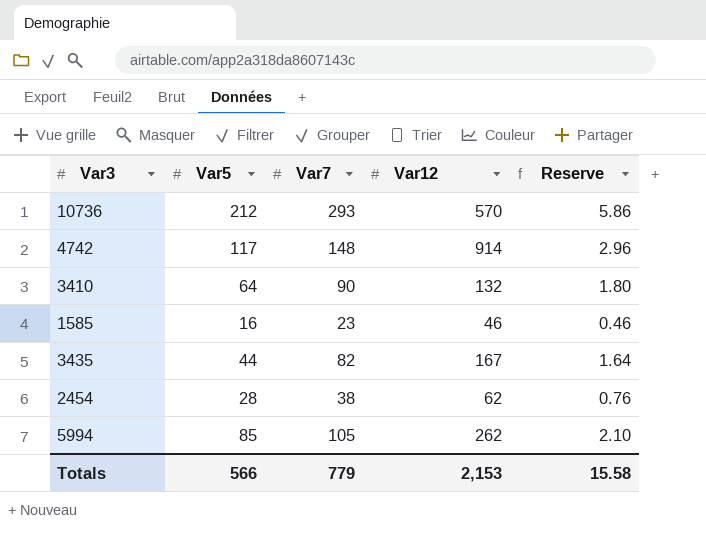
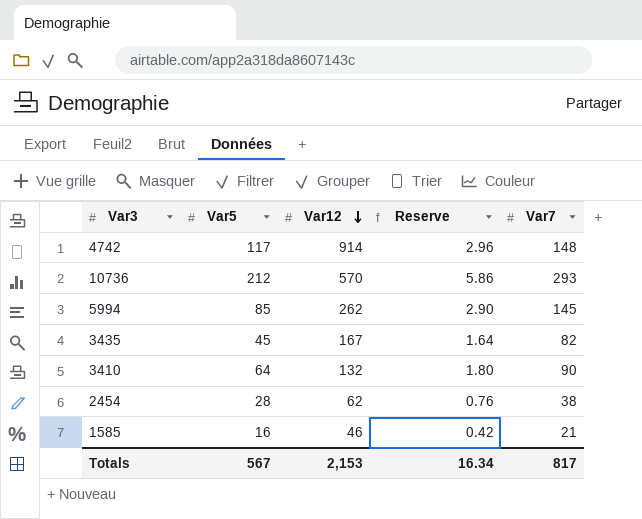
row order: none -> Var12 descending
column Var7 | position: 3 -> 5
5994 | Reserve: 2.10 -> 2.90
5994 | Var7: 105 -> 145
3435 | Var5: 44 -> 45
1585 | Reserve: 0.46 -> 0.42
1585 | Var7: 23 -> 21
Totals | Var5: 566 -> 567
Totals | Reserve: 15.58 -> 16.34
Totals | Var7: 779 -> 817

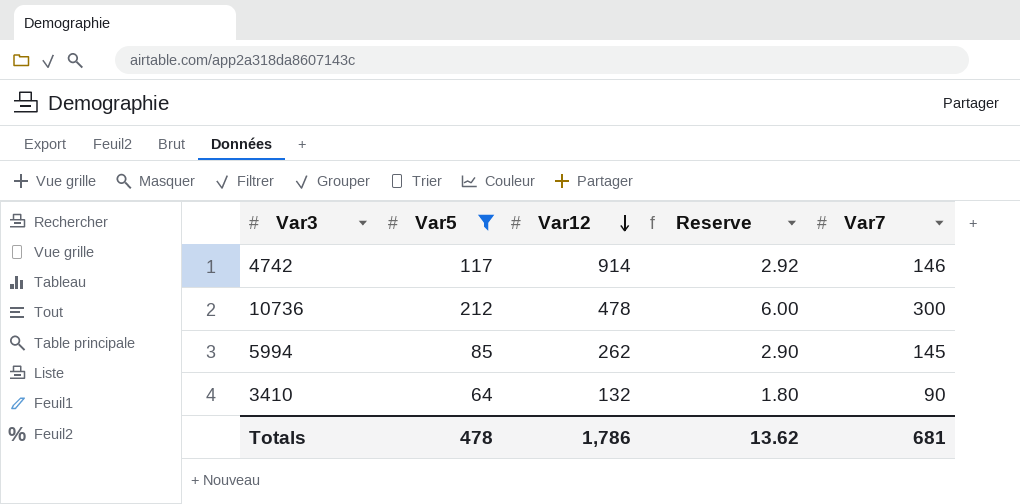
filter: none -> Var5 >= 64
4742 | Reserve: 2.96 -> 2.92
4742 | Var7: 148 -> 146
10736 | Var12: 570 -> 478
10736 | Reserve: 5.86 -> 6.00
10736 | Var7: 293 -> 300
Totals | Var5: 567 -> 478
Totals | Var12: 2,153 -> 1,786
Totals | Reserve: 16.34 -> 13.62
Totals | Var7: 817 -> 681

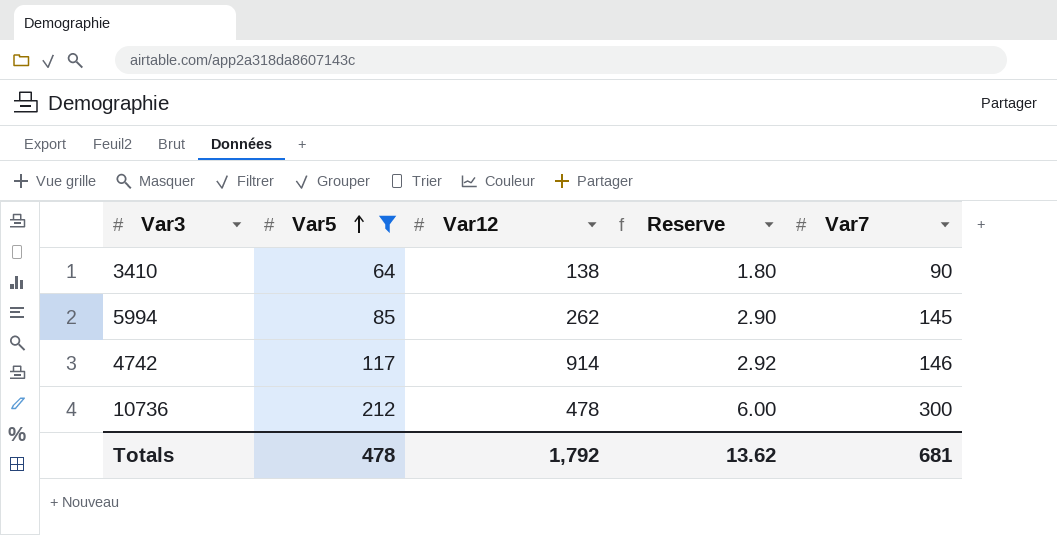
row order: Var12 descending -> Var5 ascending
3410 | Var12: 132 -> 138
Totals | Var12: 1,786 -> 1,792

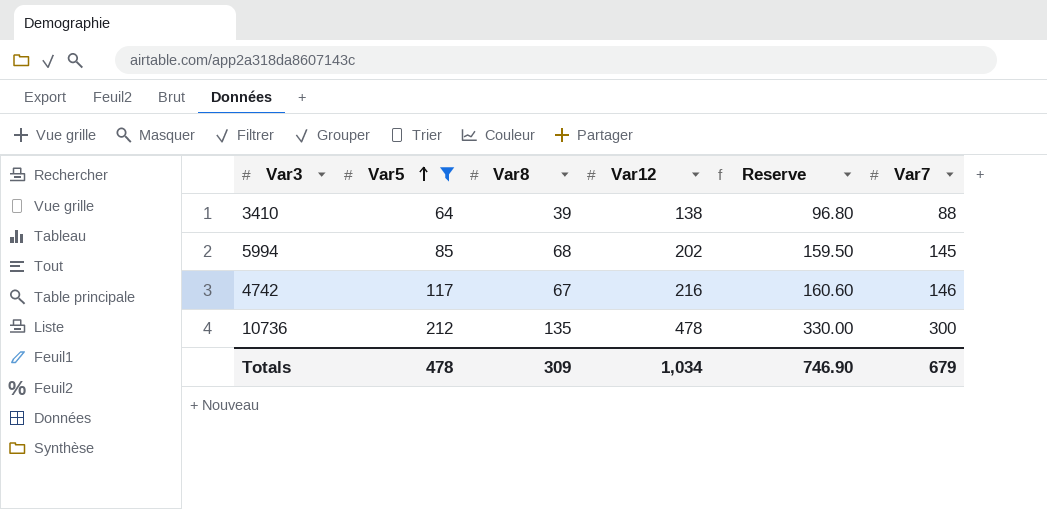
column Var8 | position: none -> 3
column Reserve | formula: [Var7] * 0.02 -> [Var7] * 1.1
3410 | Var7: 90 -> 88
5994 | Var12: 262 -> 202
4742 | Var12: 914 -> 216
Totals | Var12: 1,792 -> 1,034
Totals | Reserve: 13.62 -> 746.90
Totals | Var7: 681 -> 679

